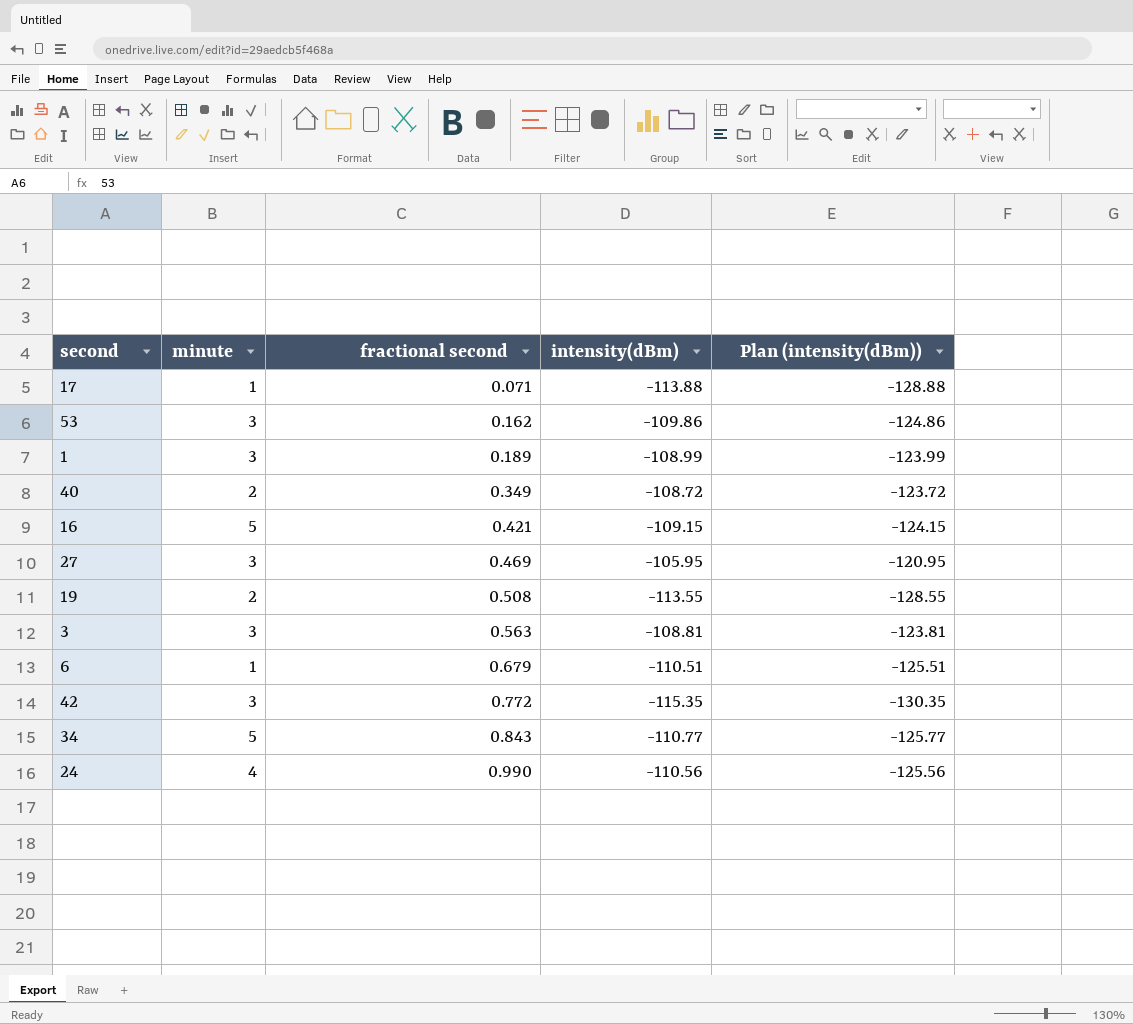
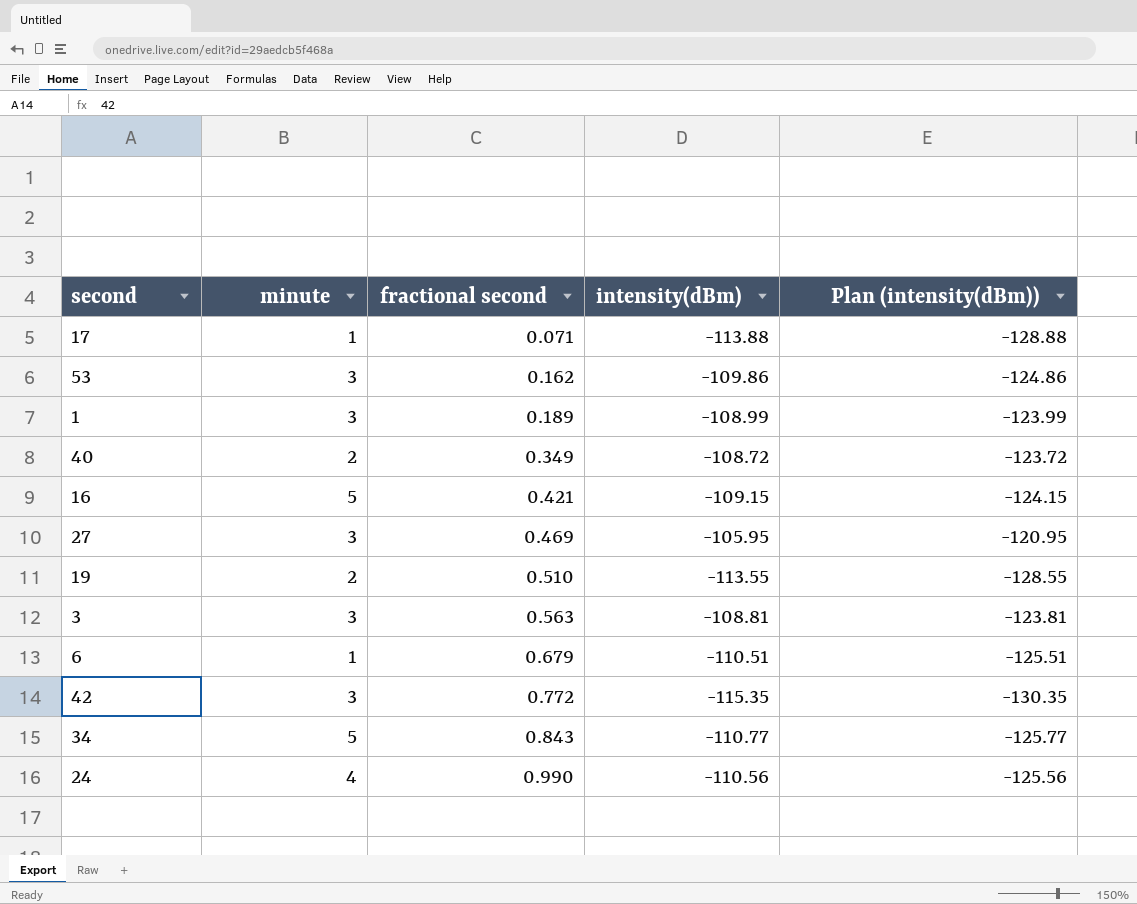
19 | fractional second: 0.508 -> 0.510

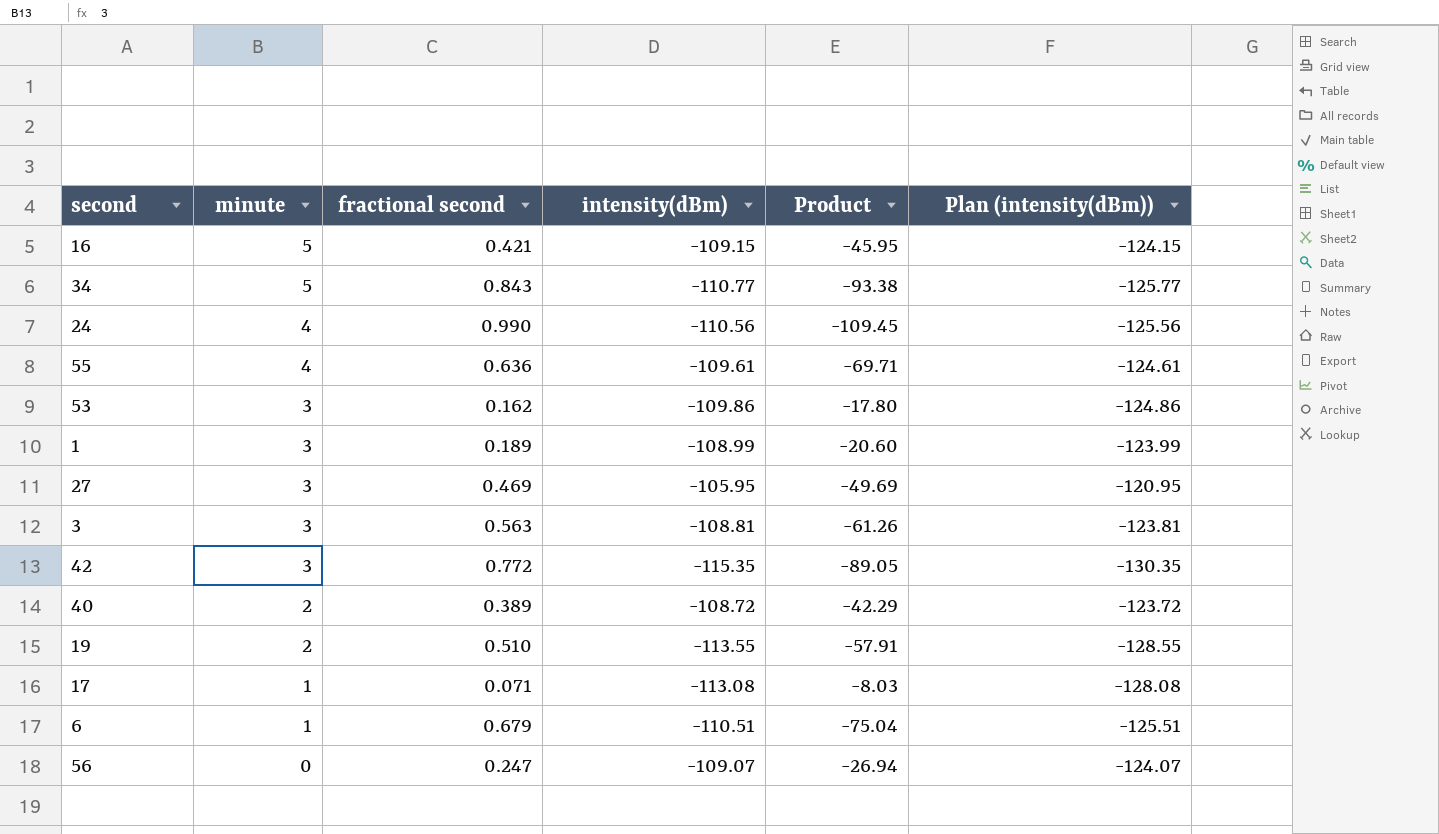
row order: fractional second ascending -> minute descending
column Product | formula: none -> [fractional second] * [intensity(dBm)]
row 55: none -> 4 | 0.636 | -109.61 | -69.71 | -124.61
40 | fractional second: 0.349 -> 0.389
17 | intensity(dBm): -113.88 -> -113.08
17 | Plan (intensity(dBm)): -128.88 -> -128.08
row 56: none -> 0 | 0.247 | -109.07 | -26.94 | -124.07

